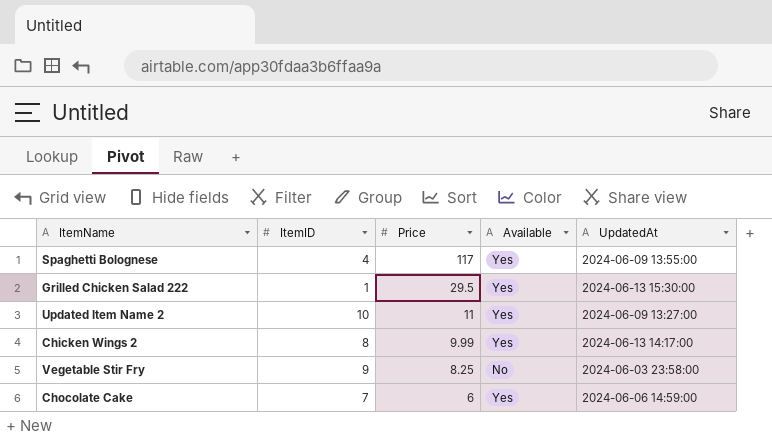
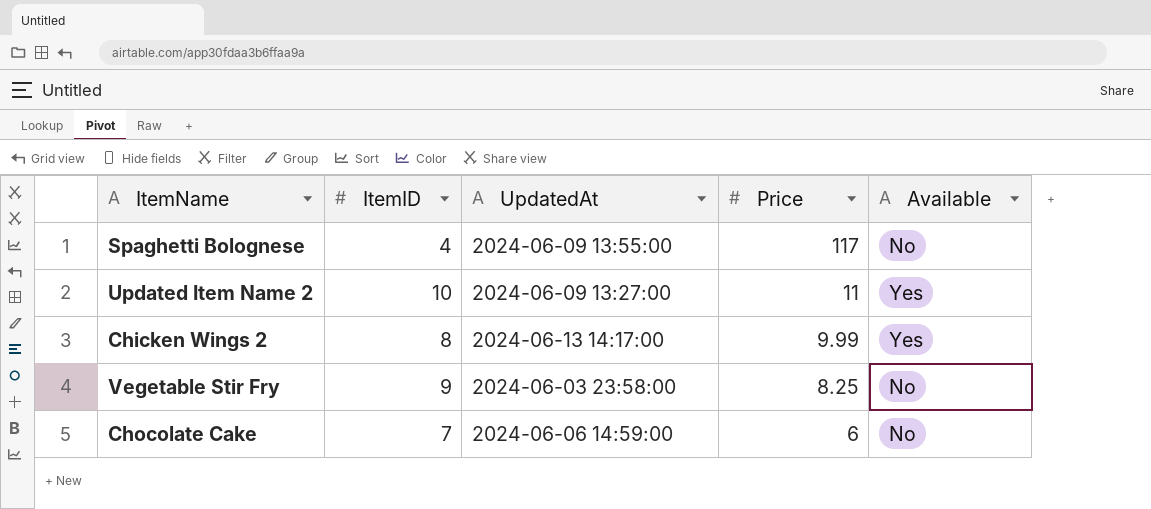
column UpdatedAt | position: 5 -> 3
row Grilled Chicken Salad 222: 1 | 29.5 | Yes | 2024-06-13 15:30:00 -> none
Spaghetti Bolognese | Available: Yes -> No
Chocolate Cake | Available: Yes -> No

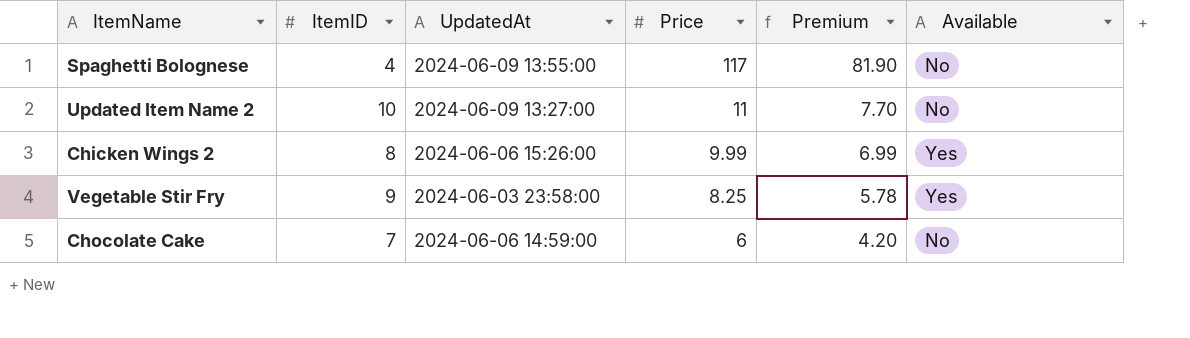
column Premium | formula: none -> [Price] * 0.7
Updated Item Name 2 | Available: Yes -> No
Chicken Wings 2 | UpdatedAt: 2024-06-13 14:17:00 -> 2024-06-06 15:26:00
Vegetable Stir Fry | Available: No -> Yes

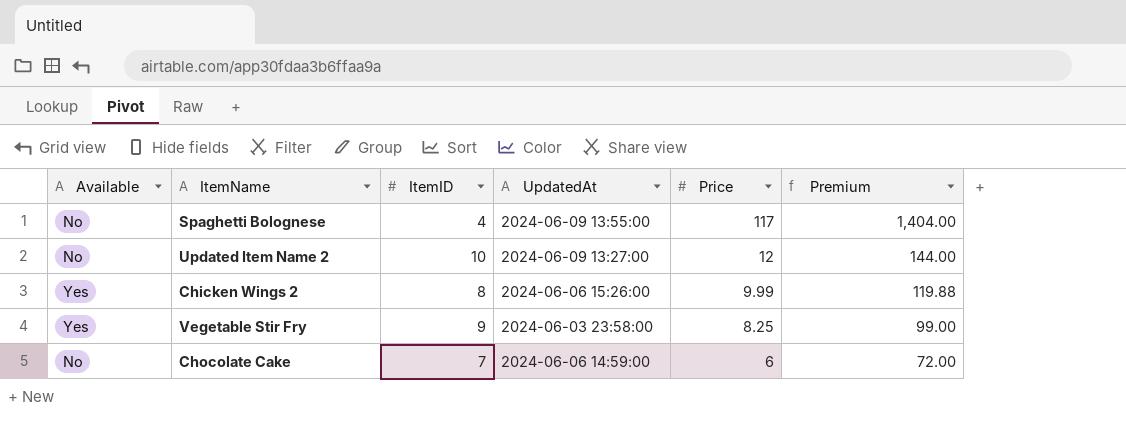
column Available | position: 6 -> 1
column Premium | formula: [Price] * 0.7 -> [Price] * 12
Updated Item Name 2 | Price: 11 -> 12

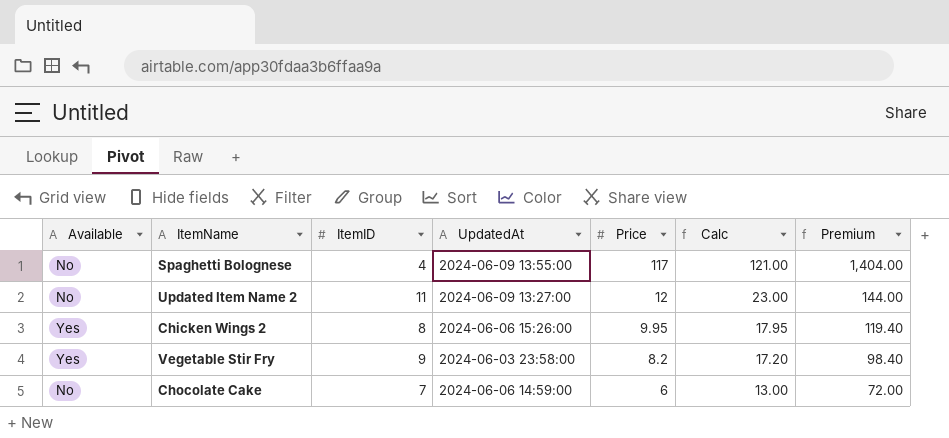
column Calc | formula: none -> [ItemID] + [Price]
Updated Item Name 2 | ItemID: 10 -> 11
Chicken Wings 2 | Price: 9.99 -> 9.95
Chicken Wings 2 | Premium: 119.88 -> 119.40
Vegetable Stir Fry | Price: 8.25 -> 8.2
Vegetable Stir Fry | Premium: 99.00 -> 98.40

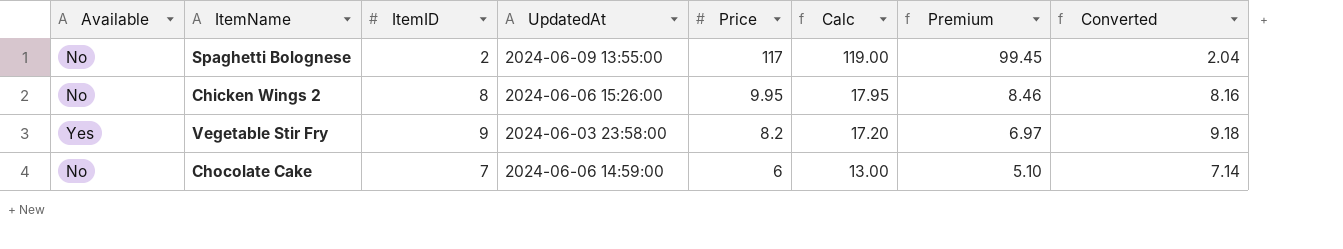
column Premium | formula: [Price] * 12 -> [Price] * 0.85
column Converted | formula: none -> [ItemID] * 1.02
row Updated Item Name 2: No | 11 | 2024-06-09 13:27:00 | 12 | 23.00 | 144.00 -> none
Spaghetti Bolognese | ItemID: 4 -> 2
Spaghetti Bolognese | Calc: 121.00 -> 119.00
Chicken Wings 2 | Available: Yes -> No

